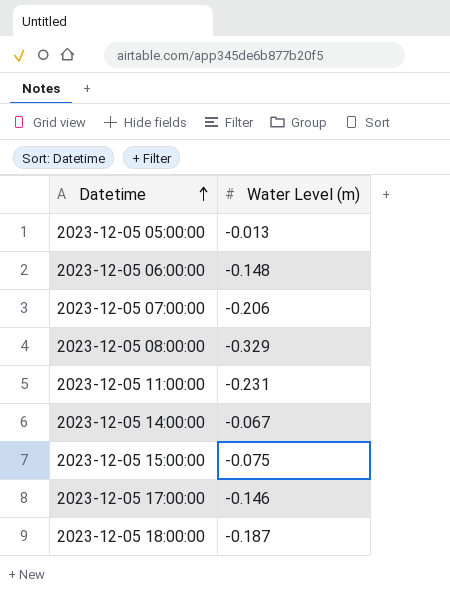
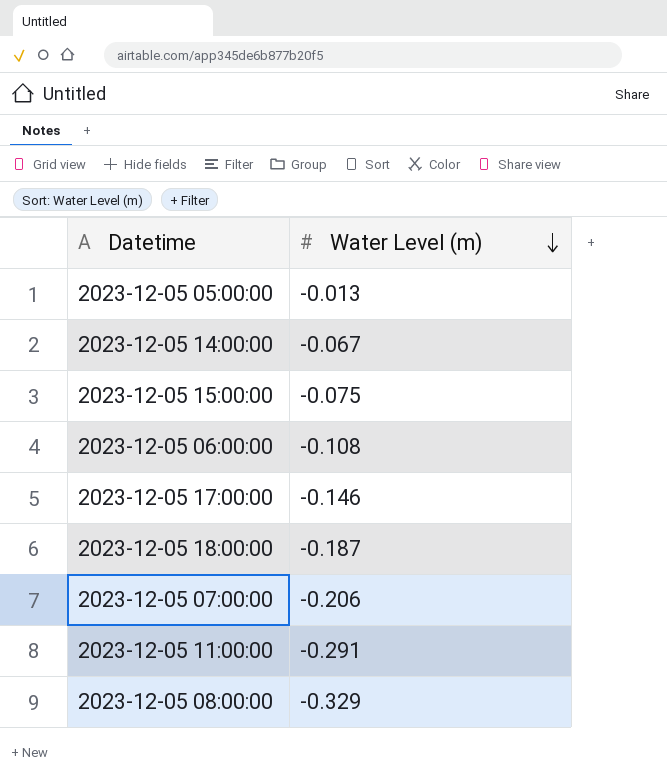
row order: Datetime ascending -> Water Level (m) descending
2023-12-05 06:00:00 | Water Level (m): -0.148 -> -0.108
2023-12-05 11:00:00 | Water Level (m): -0.231 -> -0.291

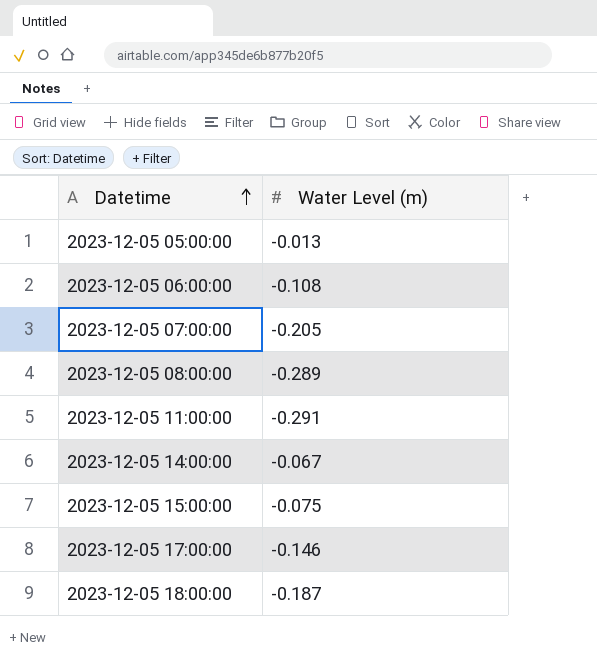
row order: Water Level (m) descending -> Datetime ascending
2023-12-05 07:00:00 | Water Level (m): -0.206 -> -0.205
2023-12-05 08:00:00 | Water Level (m): -0.329 -> -0.289

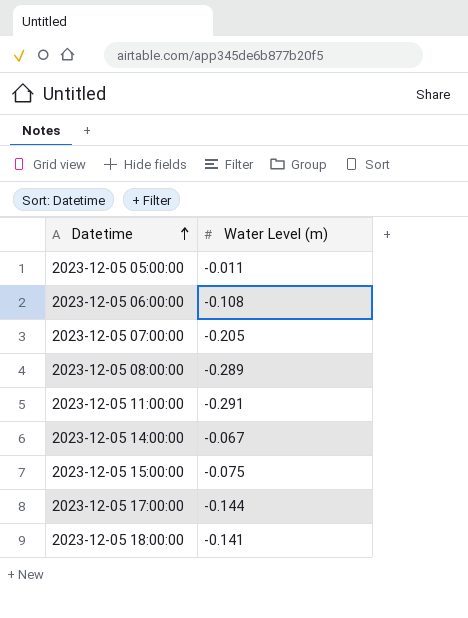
2023-12-05 05:00:00 | Water Level (m): -0.013 -> -0.011
2023-12-05 17:00:00 | Water Level (m): -0.146 -> -0.144
2023-12-05 18:00:00 | Water Level (m): -0.187 -> -0.141

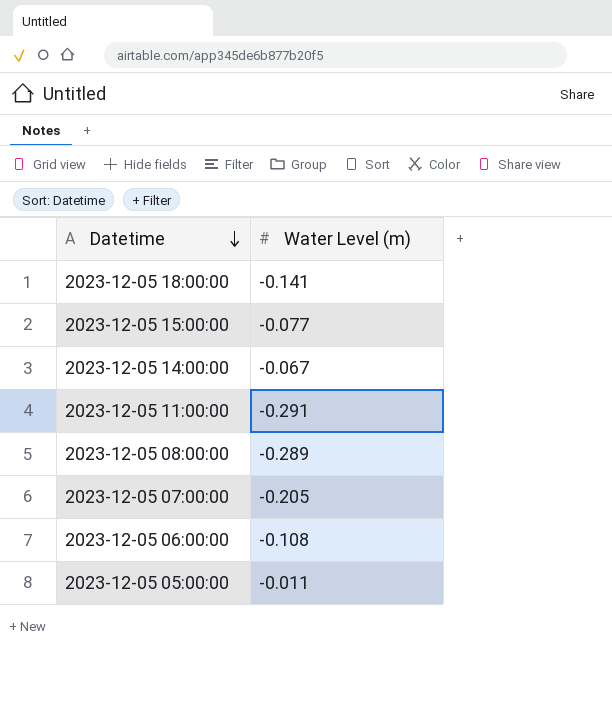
row order: Datetime ascending -> Datetime descending
row 2023-12-05 17:00:00: -0.144 -> none
2023-12-05 15:00:00 | Water Level (m): -0.075 -> -0.077

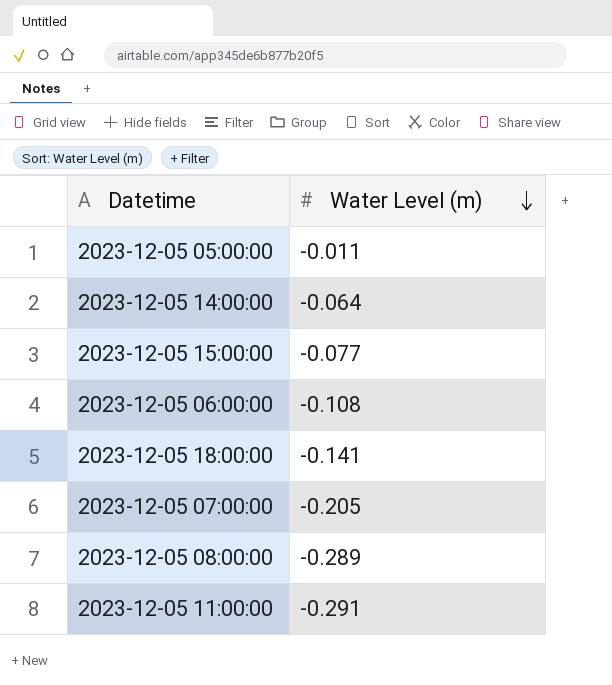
row order: Datetime descending -> Water Level (m) descending
2023-12-05 14:00:00 | Water Level (m): -0.067 -> -0.064

